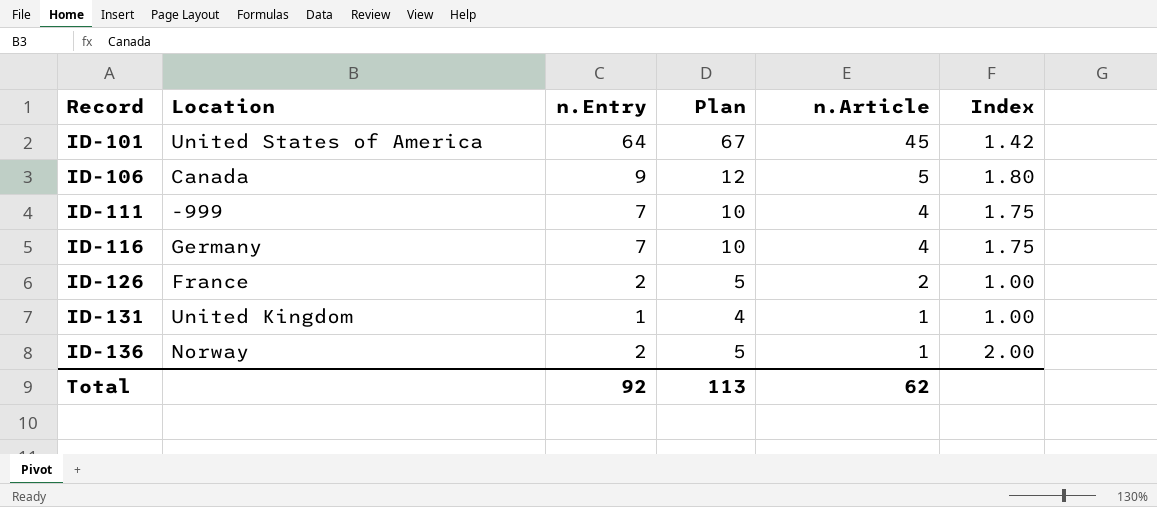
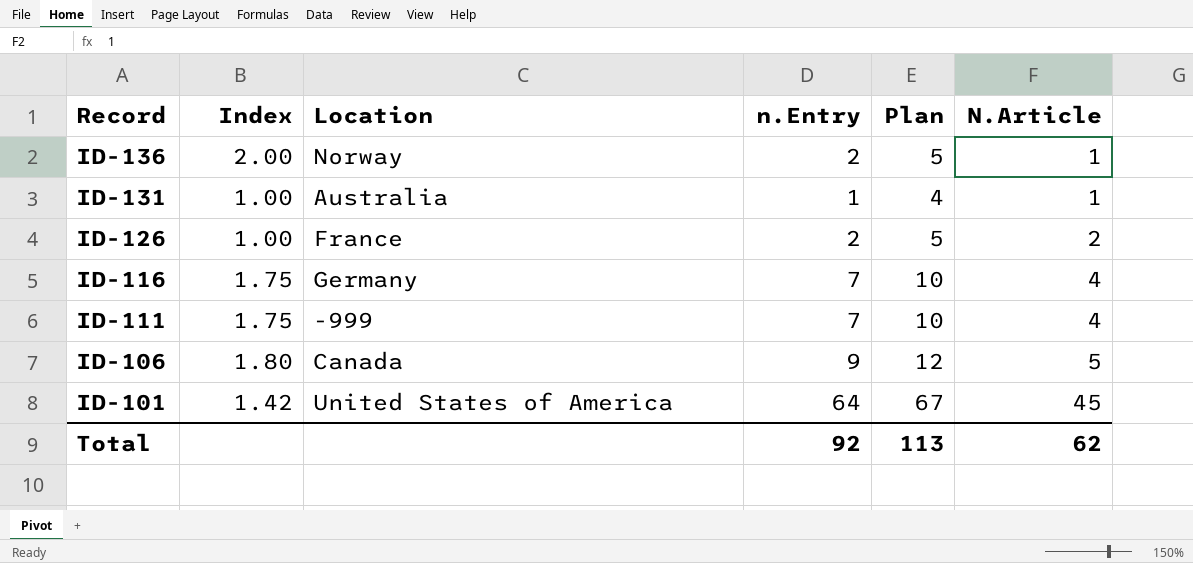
row order: Record ascending -> Record descending
column Index | position: 6 -> 2
column name: n.Article -> N.Article
ID-131 | Location: United Kingdom -> Australia

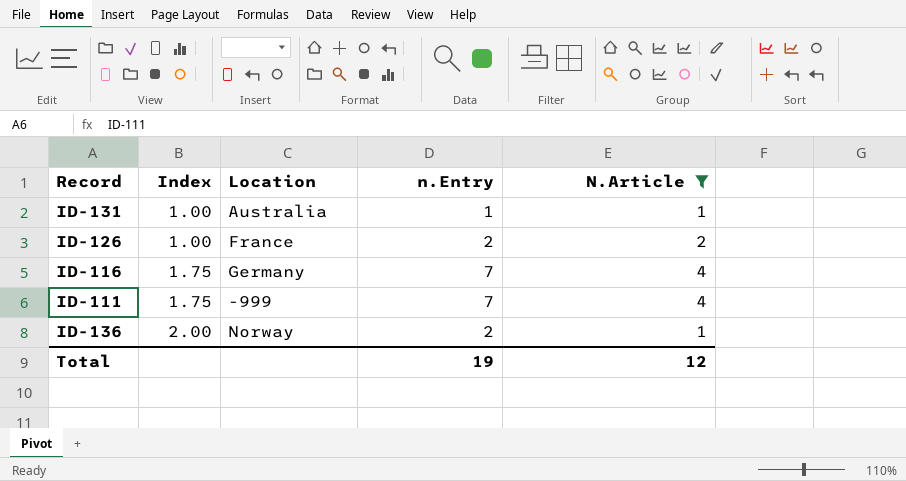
filter: none -> N.Article <= 4
row order: Record descending -> Index ascending
column Plan | formula: [n.Entry] + 3 -> none
Total | n.Entry: 92 -> 19
Total | N.Article: 62 -> 12

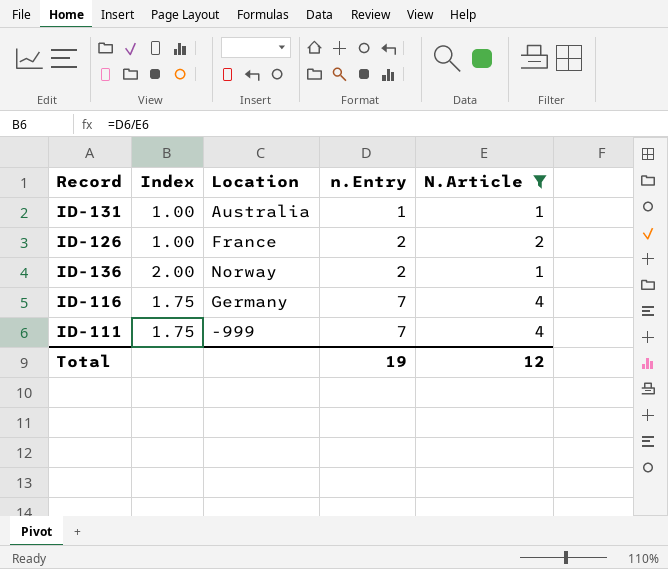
row order: Index ascending -> n.Entry ascending

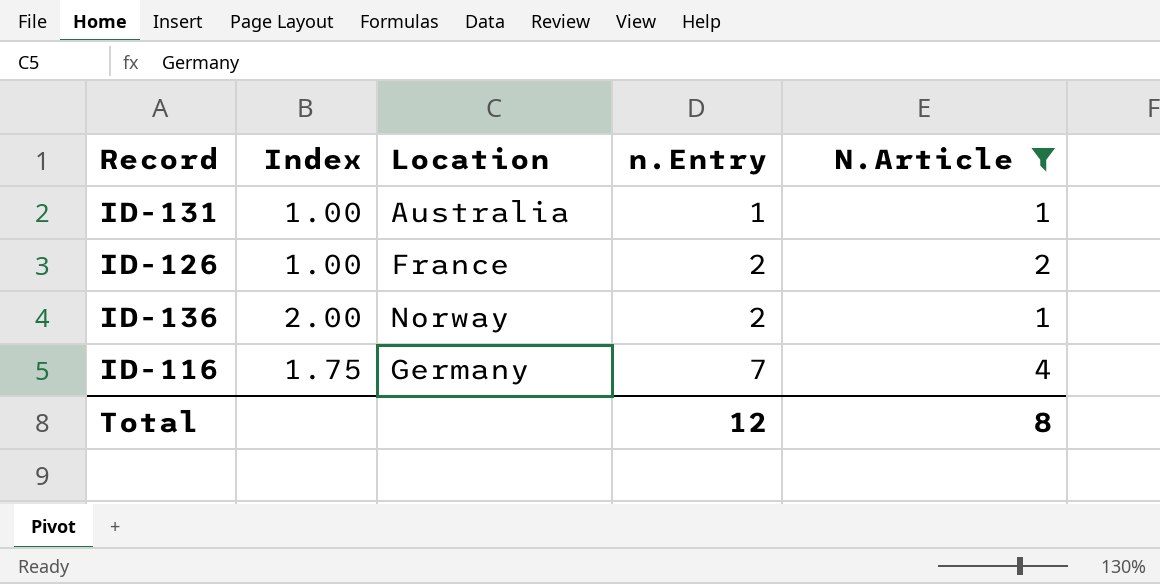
row ID-111: 1.75 | -999 | 7 | 4 -> none
Total | n.Entry: 19 -> 12
Total | N.Article: 12 -> 8

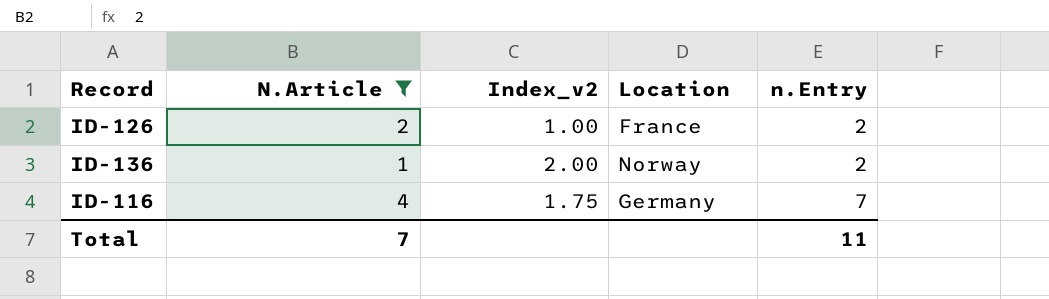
column N.Article | position: 5 -> 2
column name: Index -> Index_v2
row ID-131: 1.00 | Australia | 1 | 1 -> none
Total | N.Article: 8 -> 7
Total | n.Entry: 12 -> 11

